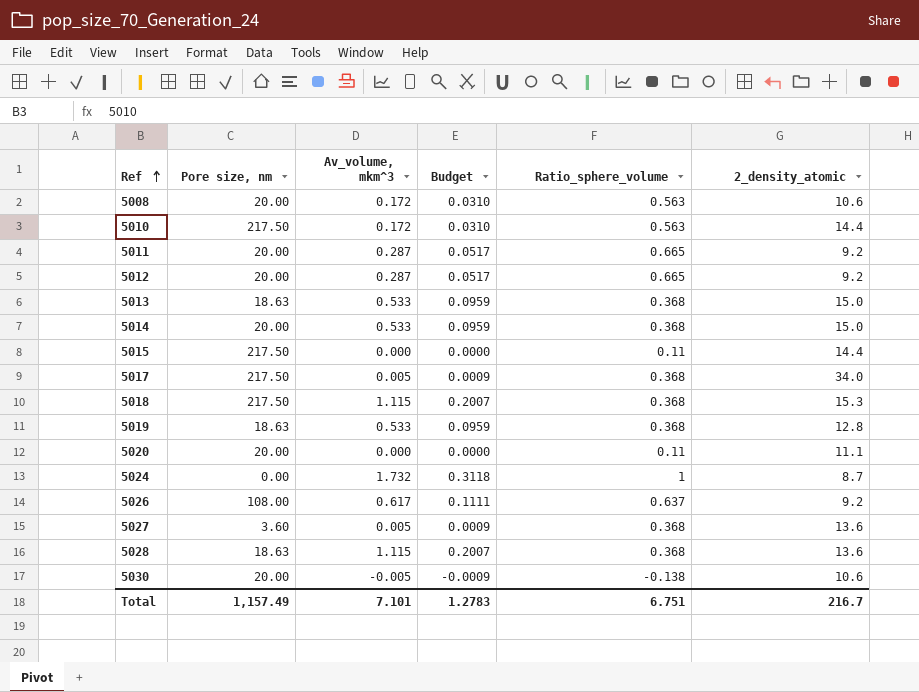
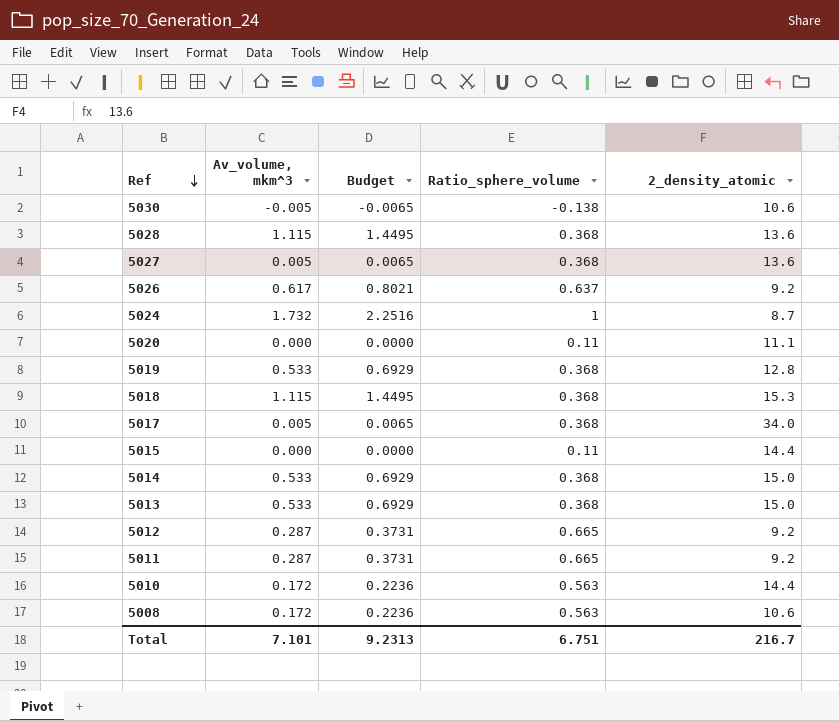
row order: Ref ascending -> Ref descending
column Pore size, nm | position: 2 -> none
column Budget | formula: [Av_volume, mkm^3] * 0.18 -> [Av_volume, mkm^3] * 1.3
Total | Budget: 1.2783 -> 9.2313

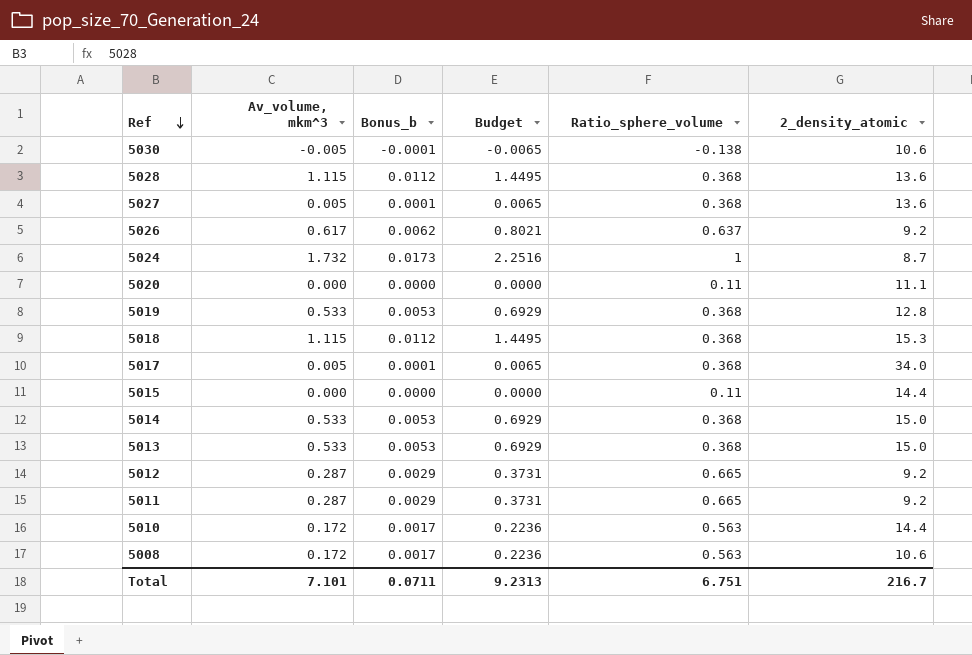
column Bonus_b | formula: none -> [Av_volume, mkm^3] * 0.01

